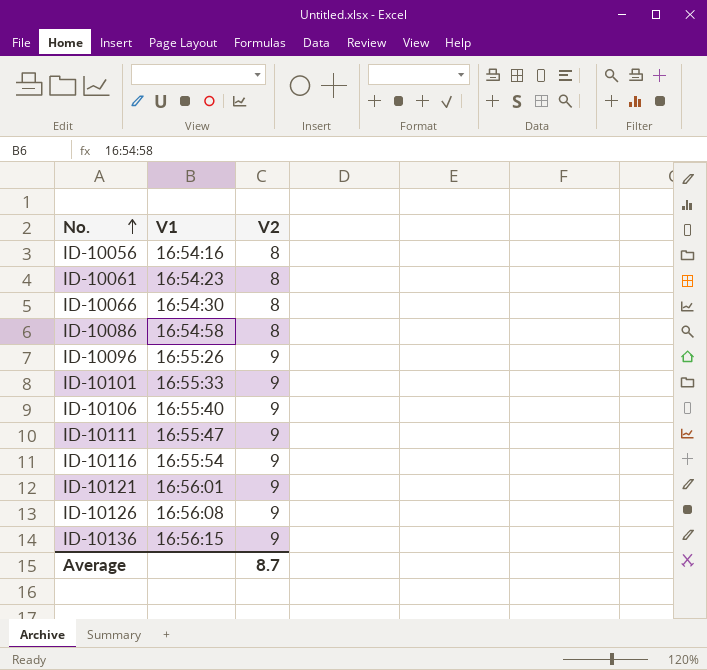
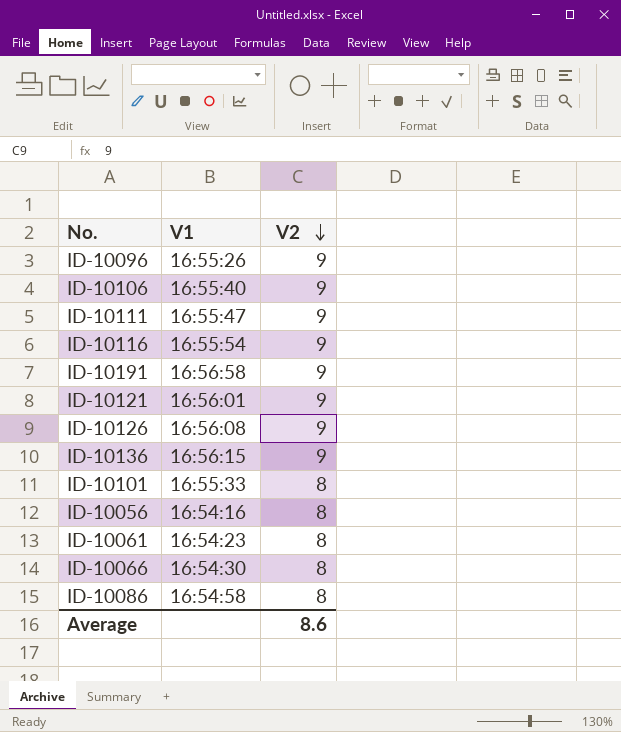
row order: No. ascending -> V2 descending
row ID-10191: none -> 16:56:58 | 9
ID-10101 | V2: 9 -> 8
Average | V2: 8.7 -> 8.6

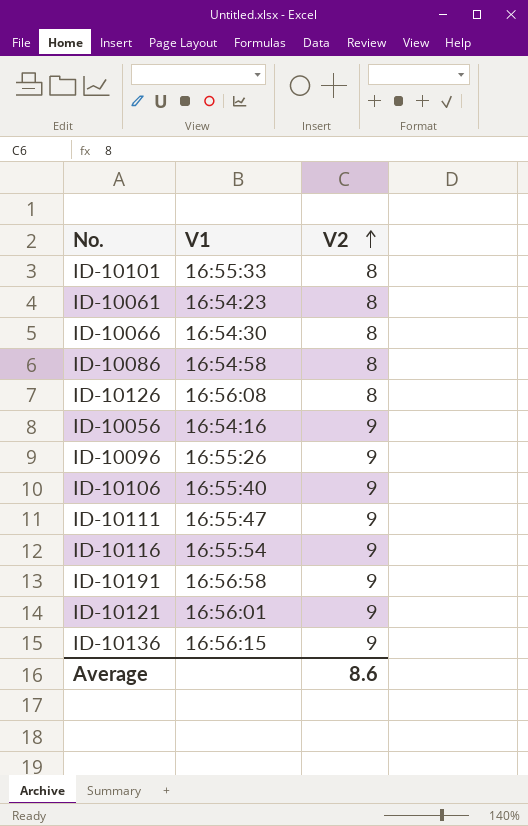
row order: V2 descending -> V2 ascending
ID-10126 | V2: 9 -> 8
ID-10056 | V2: 8 -> 9

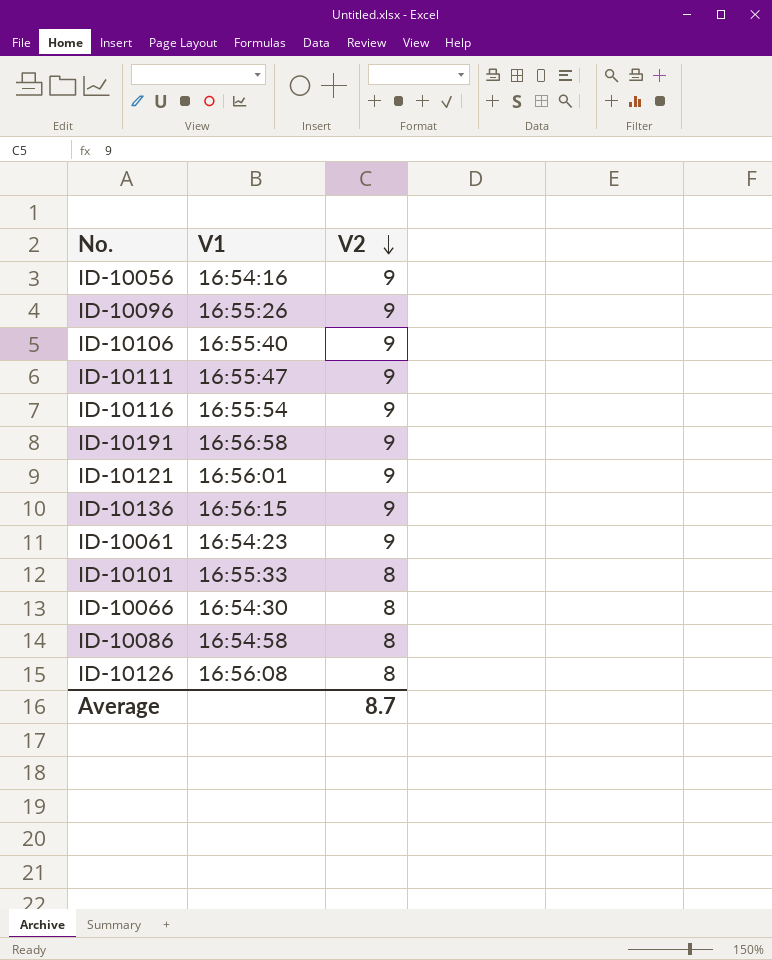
row order: V2 ascending -> V2 descending
ID-10061 | V2: 8 -> 9
Average | V2: 8.6 -> 8.7

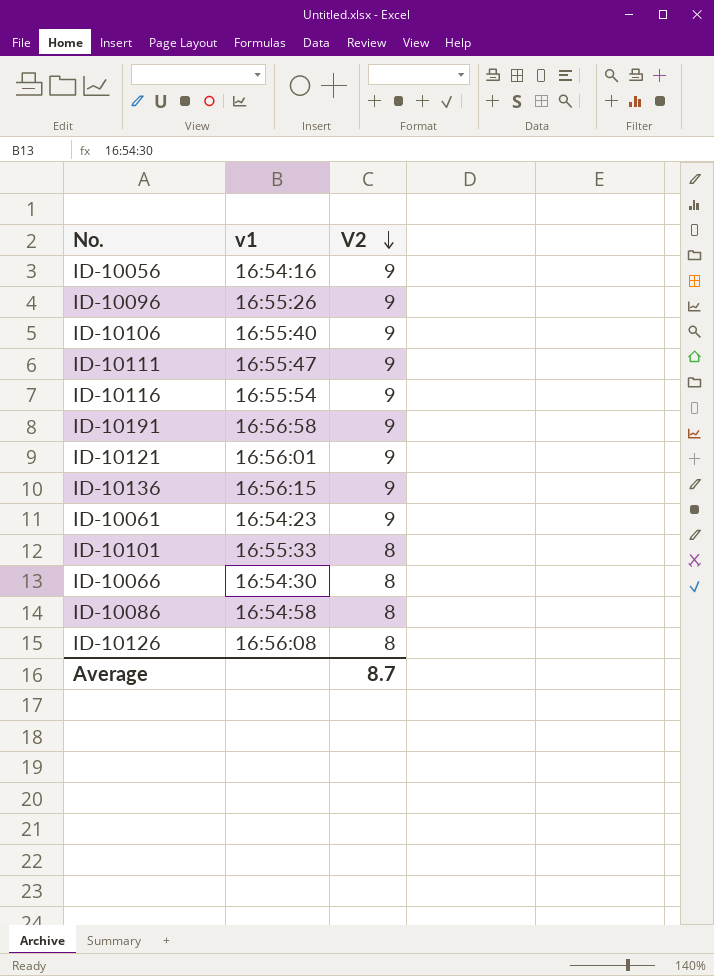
column name: V1 -> v1

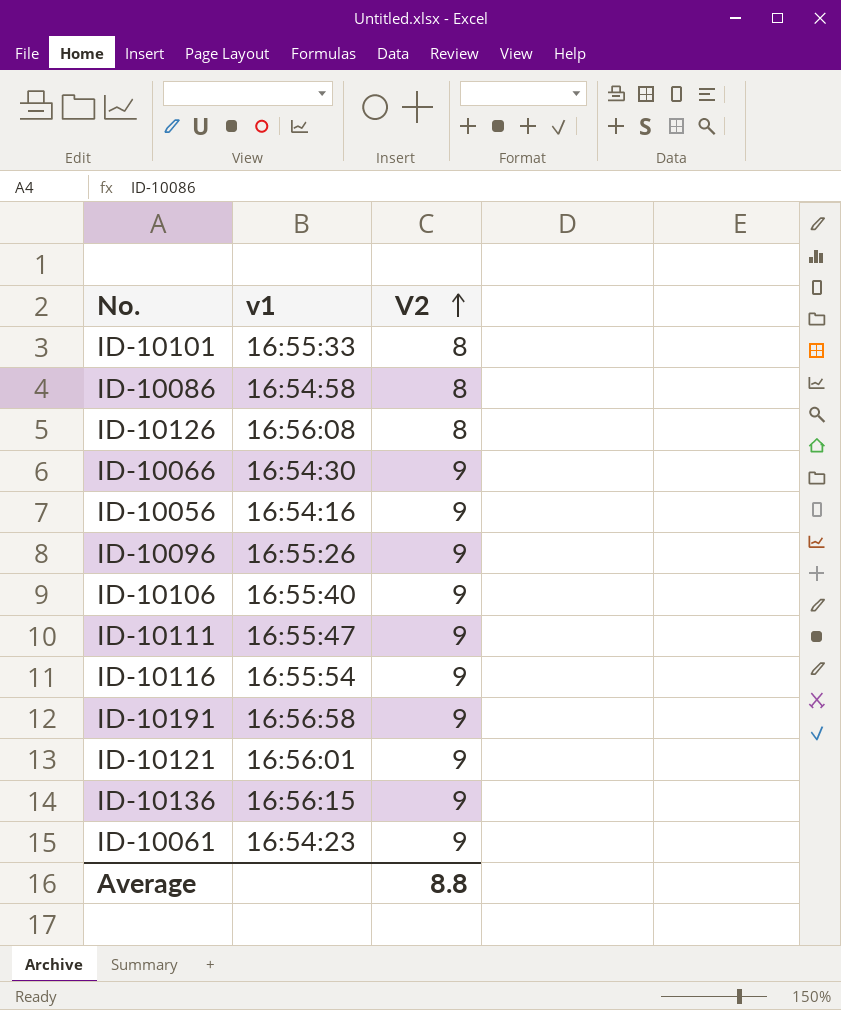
row order: V2 descending -> V2 ascending
ID-10066 | V2: 8 -> 9
Average | V2: 8.7 -> 8.8

